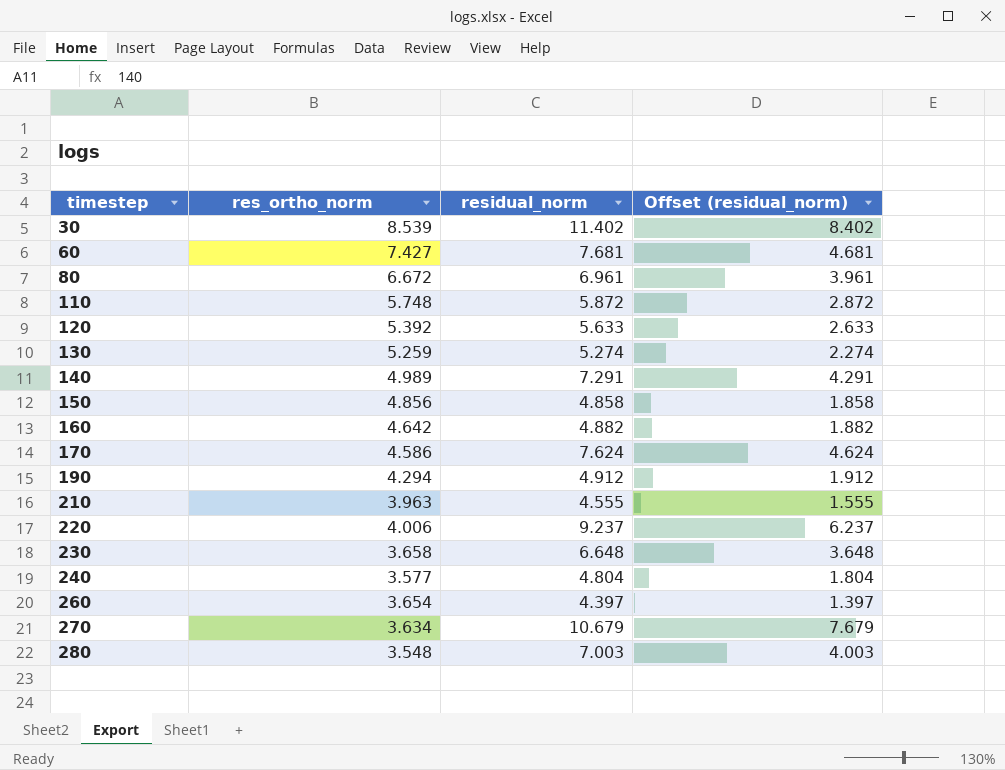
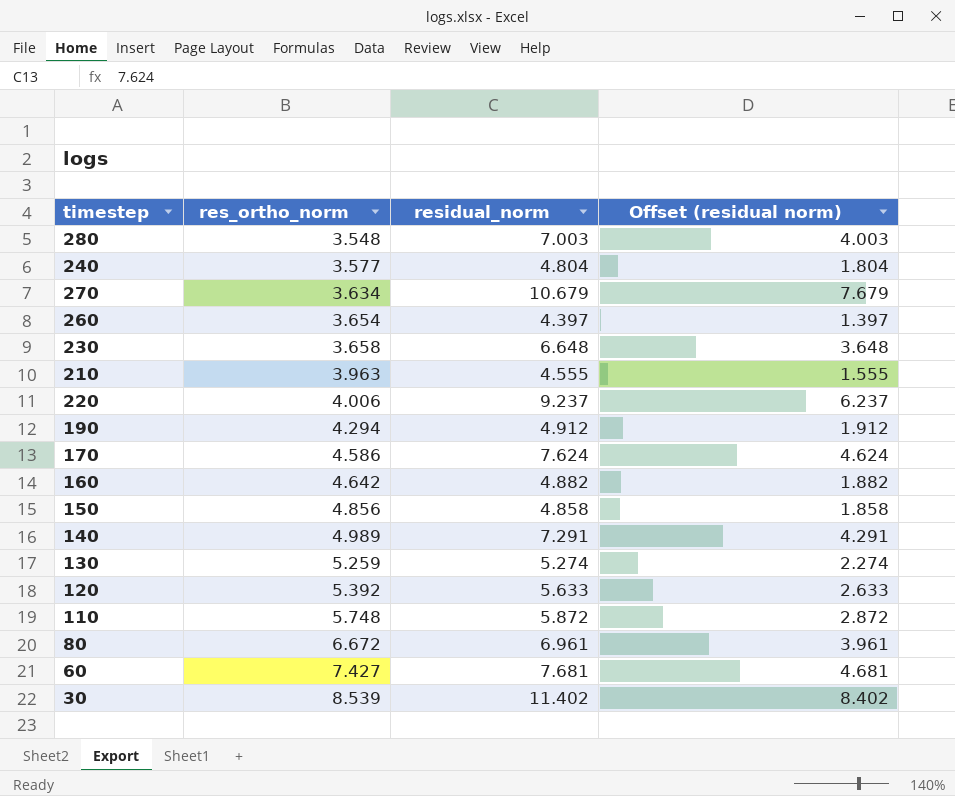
row order: timestep ascending -> res_ortho_norm ascending
column name: Offset (residual_norm) -> Offset (residual norm)

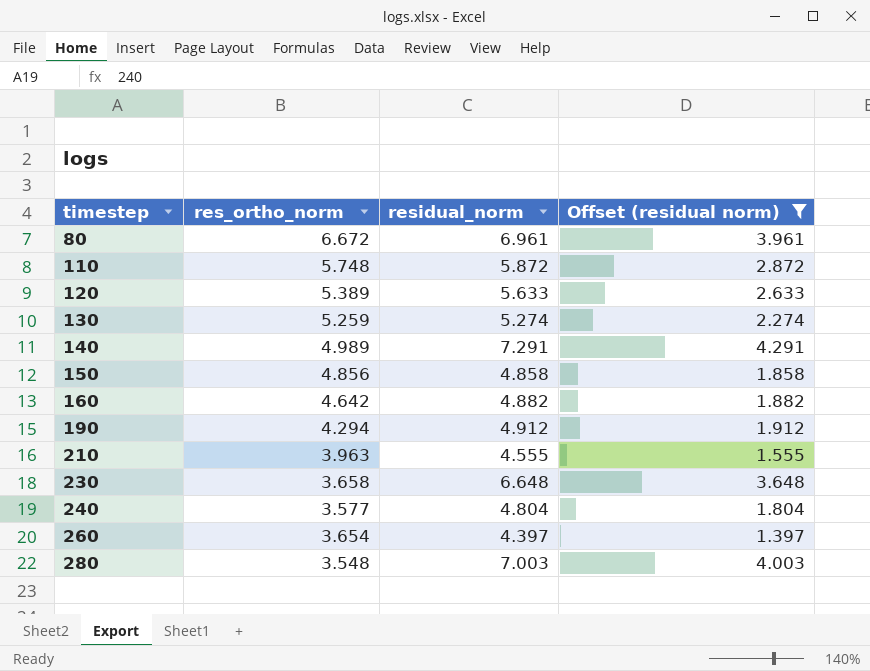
filter: none -> Offset (residual norm) <= 4.291
row order: res_ortho_norm ascending -> timestep ascending
120 | res_ortho_norm: 5.392 -> 5.389

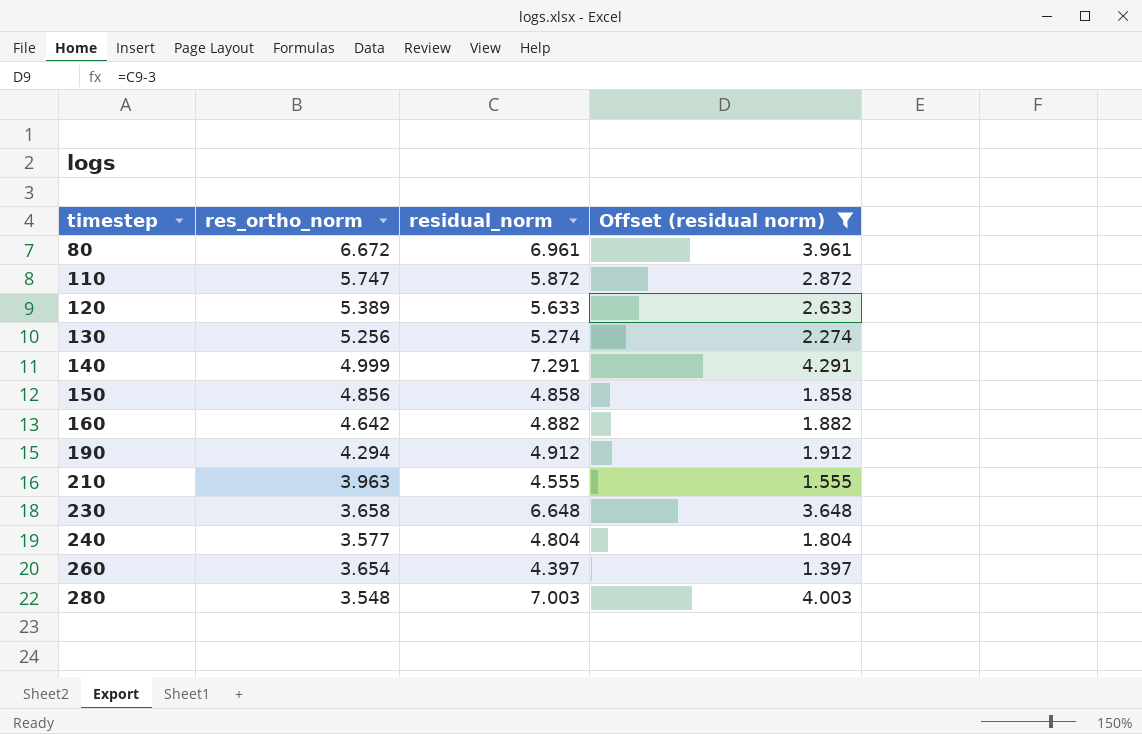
110 | res_ortho_norm: 5.748 -> 5.747
130 | res_ortho_norm: 5.259 -> 5.256
140 | res_ortho_norm: 4.989 -> 4.999

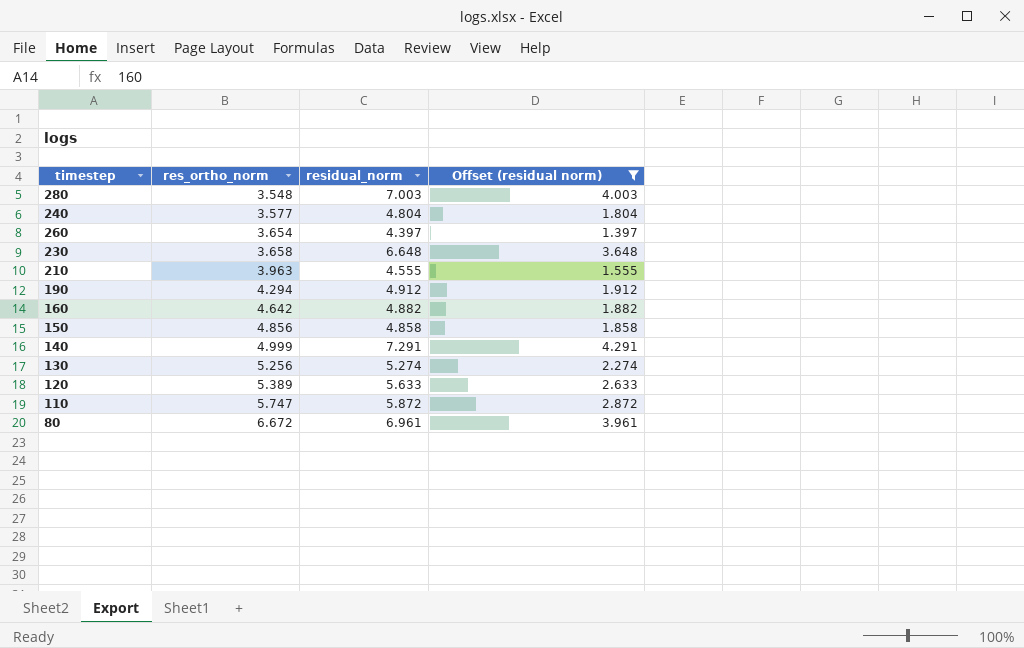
row order: timestep ascending -> res_ortho_norm ascending

